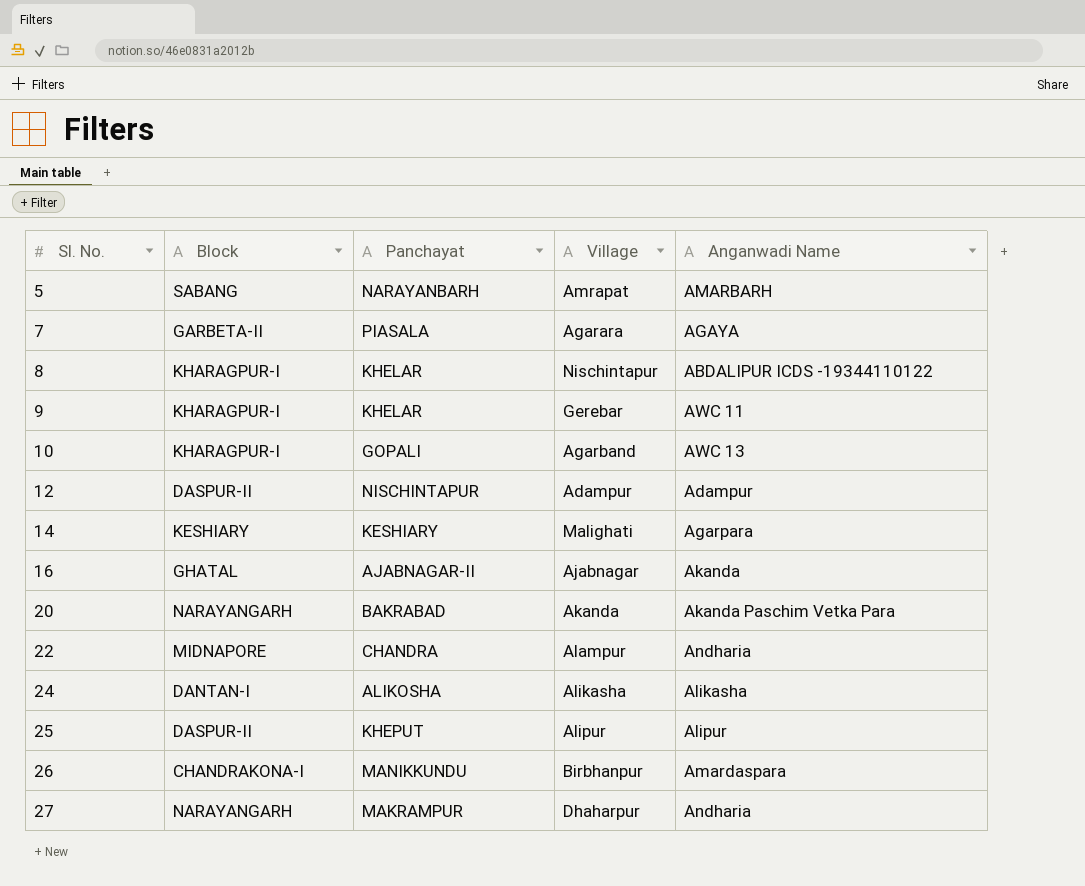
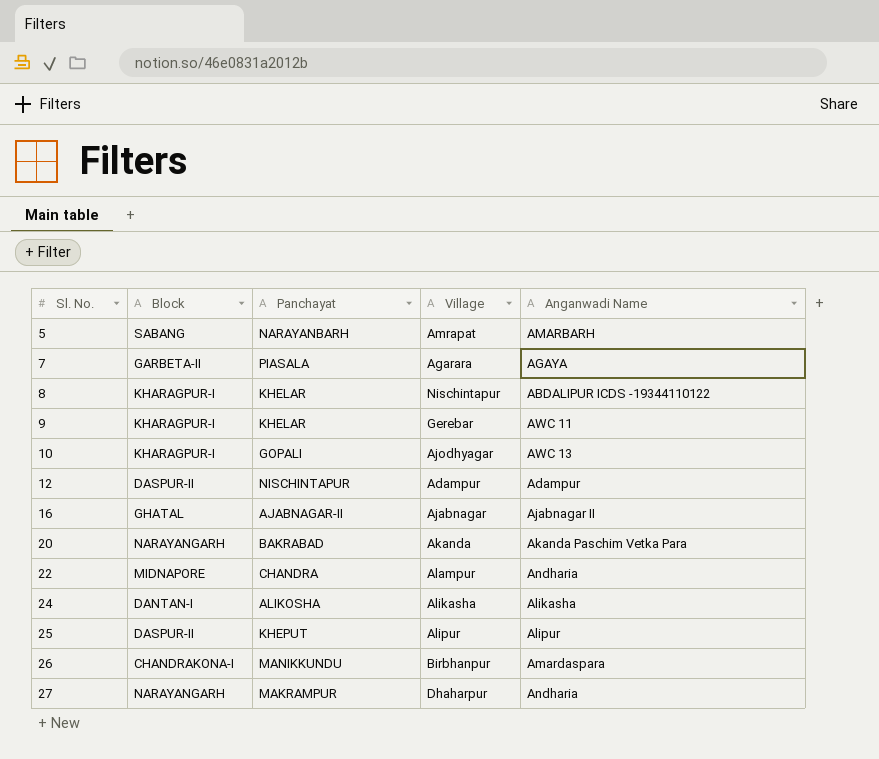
row 14: KESHIARY | KESHIARY | Malighati | Agarpara -> none
10 | Village: Agarband -> Ajodhyagar
16 | Anganwadi Name: Akanda -> Ajabnagar II

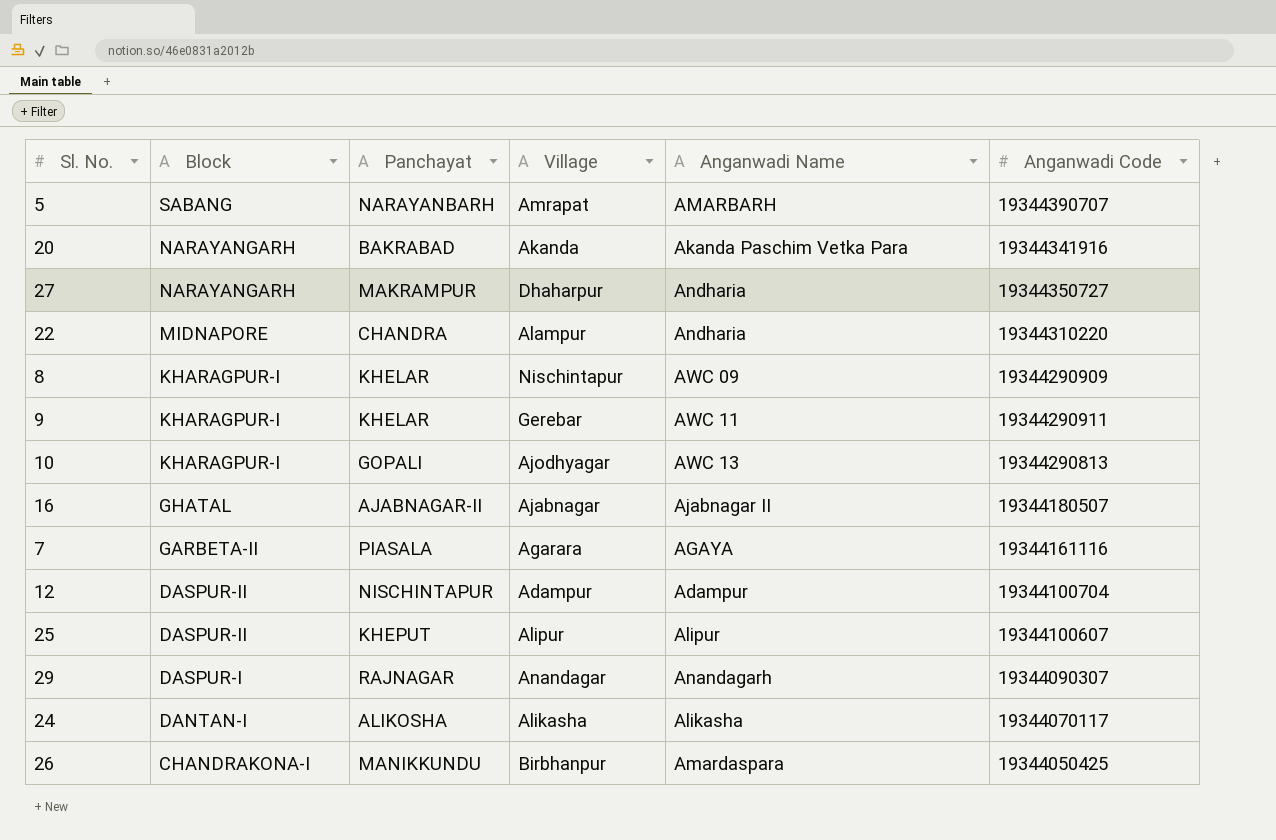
row order: Sl. No. ascending -> Block descending
column Anganwadi Code | position: none -> 6
8 | Anganwadi Name: ABDALIPUR ICDS -19344110122 -> AWC 09
row 29: none -> DASPUR-I | RAJNAGAR | Anandagar | Anandagarh | 19344090307

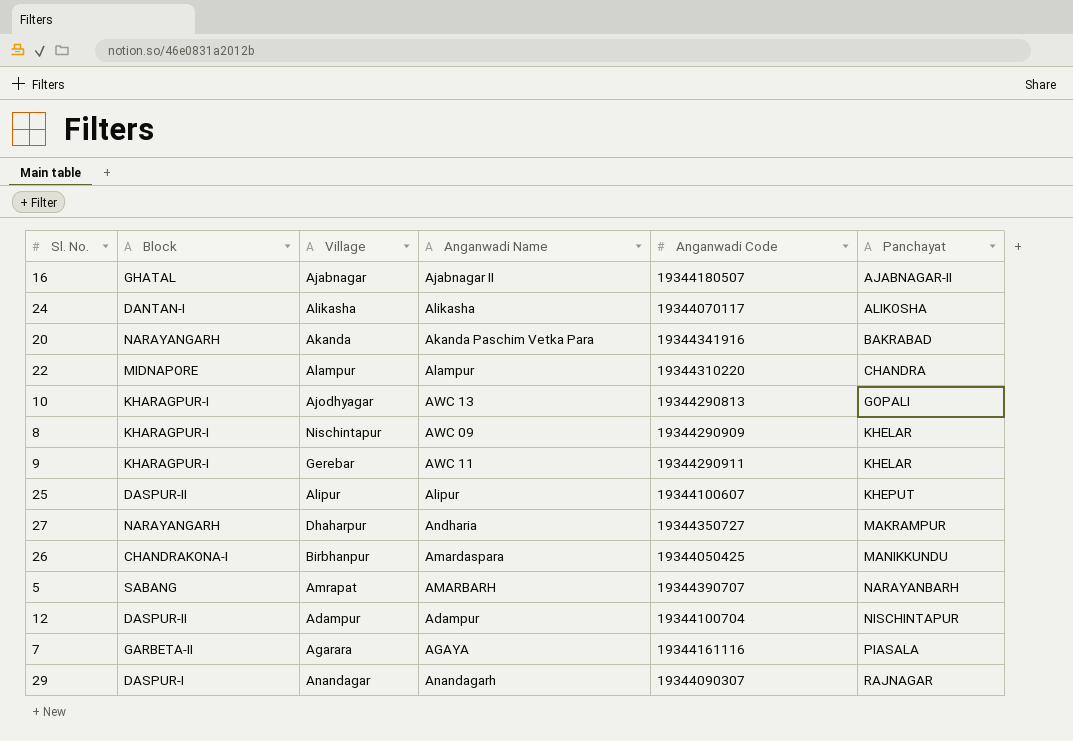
row order: Block descending -> Panchayat ascending
column Panchayat | position: 3 -> 6
22 | Anganwadi Name: Andharia -> Alampur

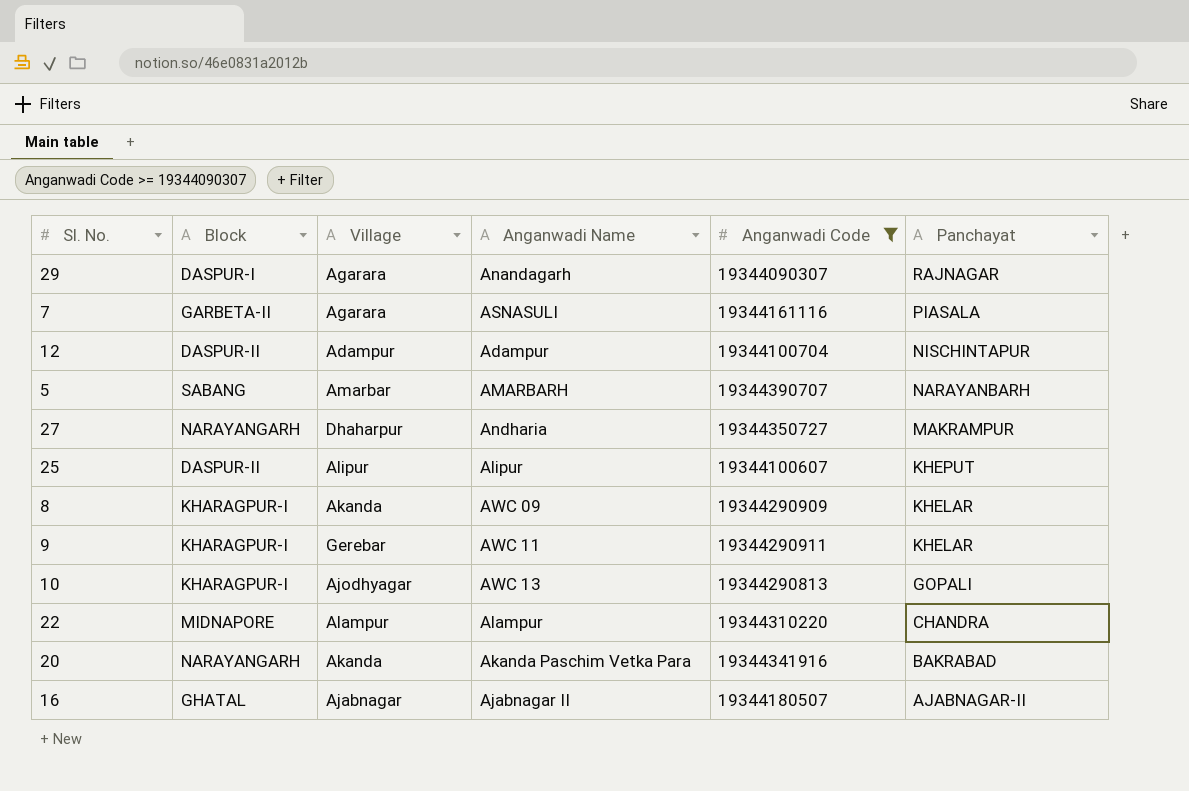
filter: none -> Anganwadi Code >= 19344090307
row order: Panchayat ascending -> Panchayat descending
29 | Village: Anandagar -> Agarara
7 | Anganwadi Name: AGAYA -> ASNASULI
5 | Village: Amrapat -> Amarbar
8 | Village: Nischintapur -> Akanda

